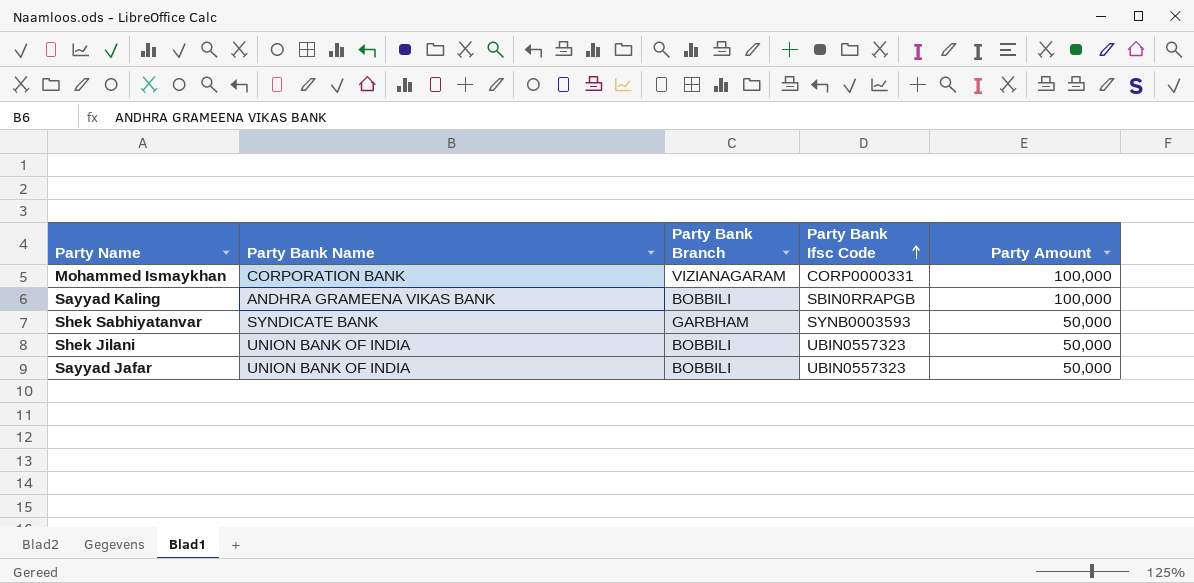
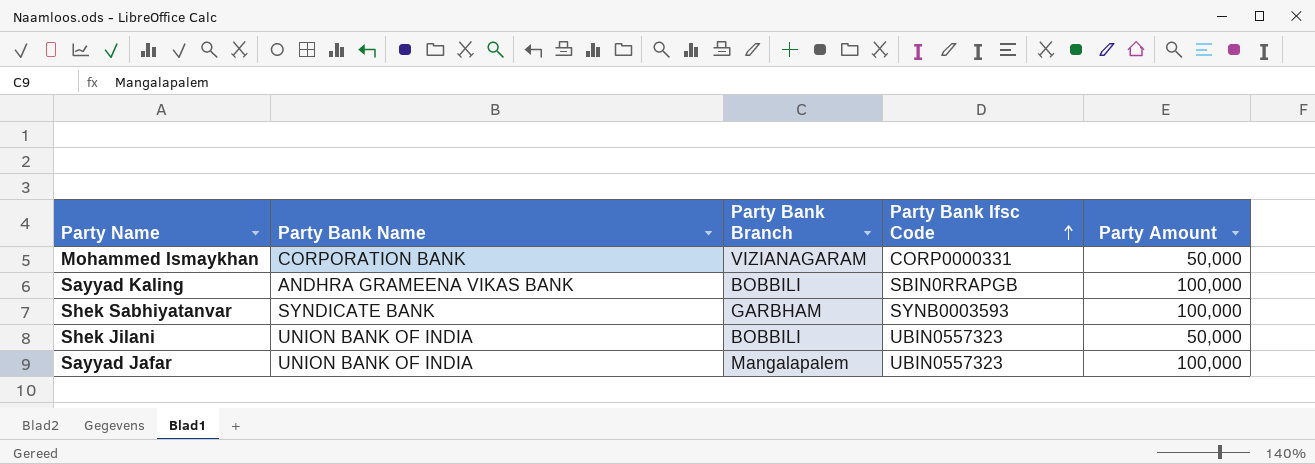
Mohammed Ismaykhan | Party Amount: 100,000 -> 50,000
Shek Sabhiyatanvar | Party Amount: 50,000 -> 100,000
Sayyad Jafar | Party Bank Branch: BOBBILI -> Mangalapalem
Sayyad Jafar | Party Amount: 50,000 -> 100,000

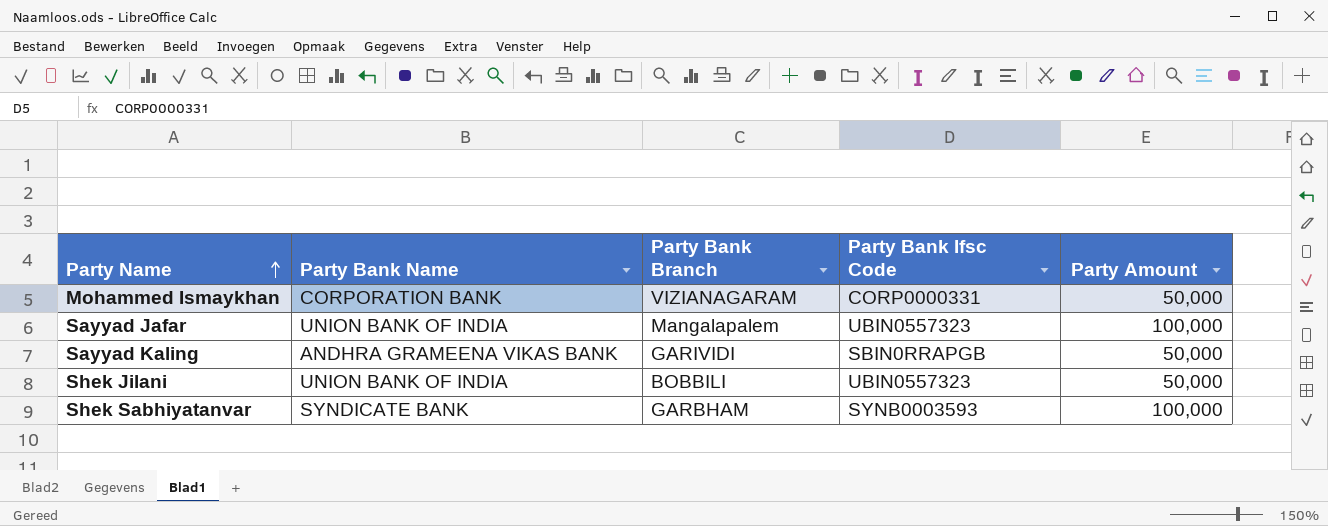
row order: Party Bank Ifsc Code ascending -> Party Name ascending
Sayyad Kaling | Party Bank Branch: BOBBILI -> GARIVIDI
Sayyad Kaling | Party Amount: 100,000 -> 50,000

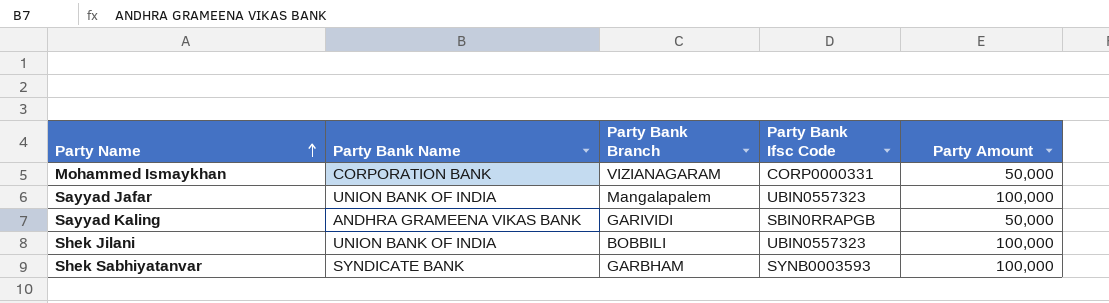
Shek Jilani | Party Amount: 50,000 -> 100,000

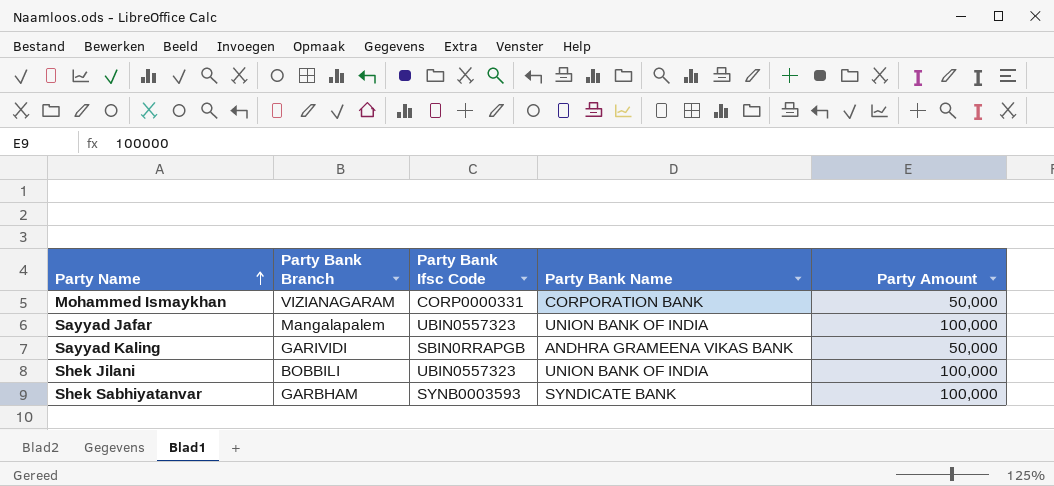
column Party Bank Name | position: 2 -> 4

